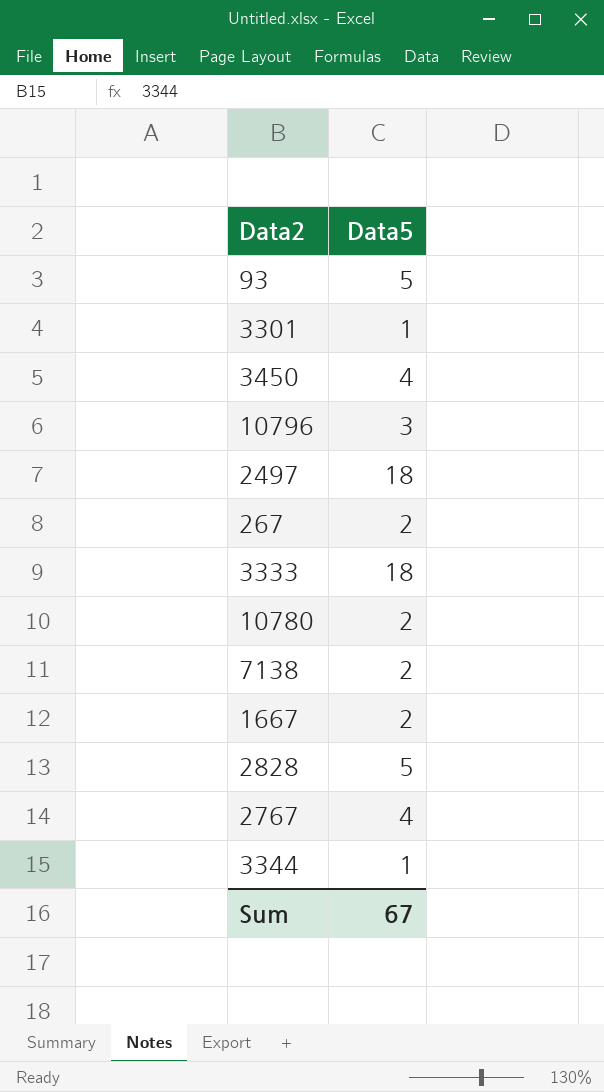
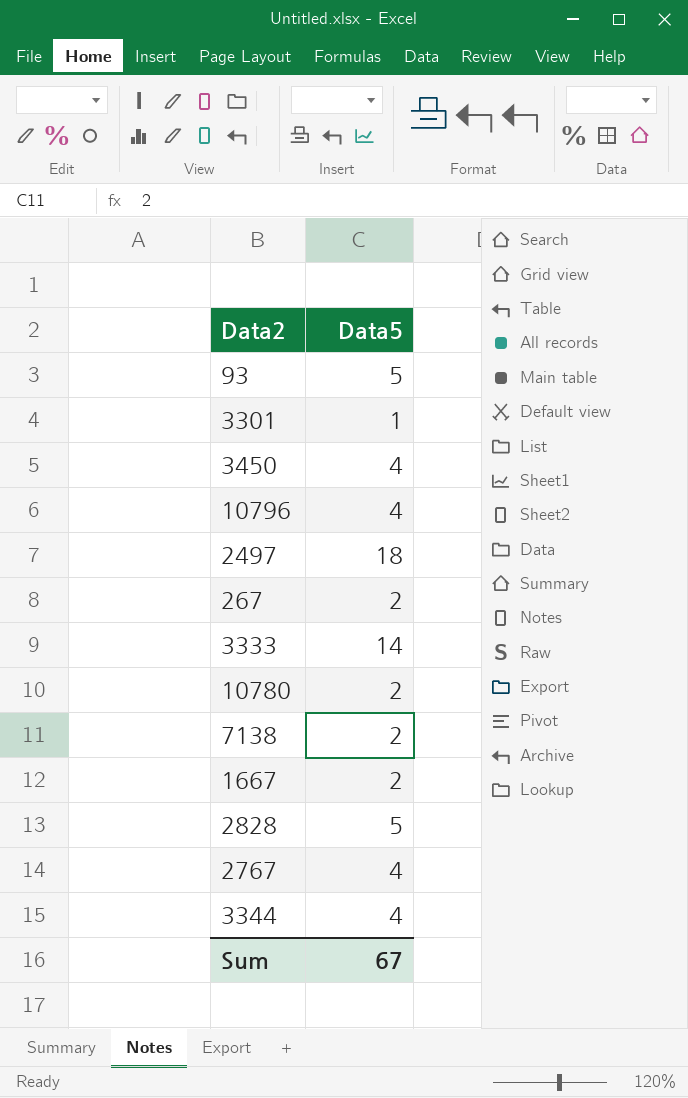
10796 | Data5: 3 -> 4
3333 | Data5: 18 -> 14
3344 | Data5: 1 -> 4

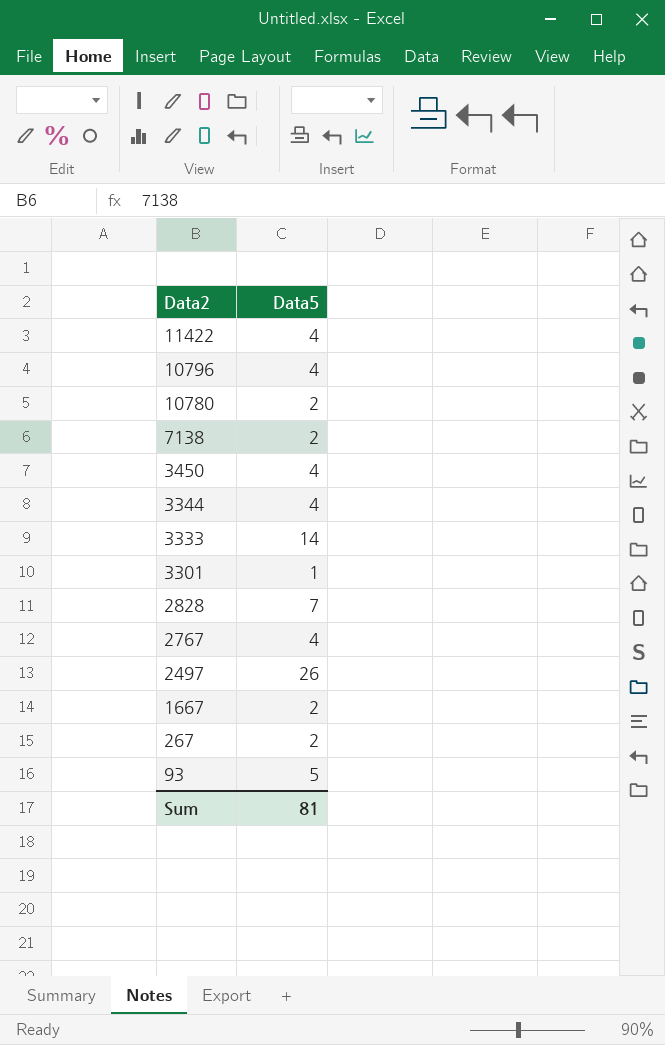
row order: none -> Data2 descending
row 11422: none -> 4
2828 | Data5: 5 -> 7
2497 | Data5: 18 -> 26
Sum | Data5: 67 -> 81

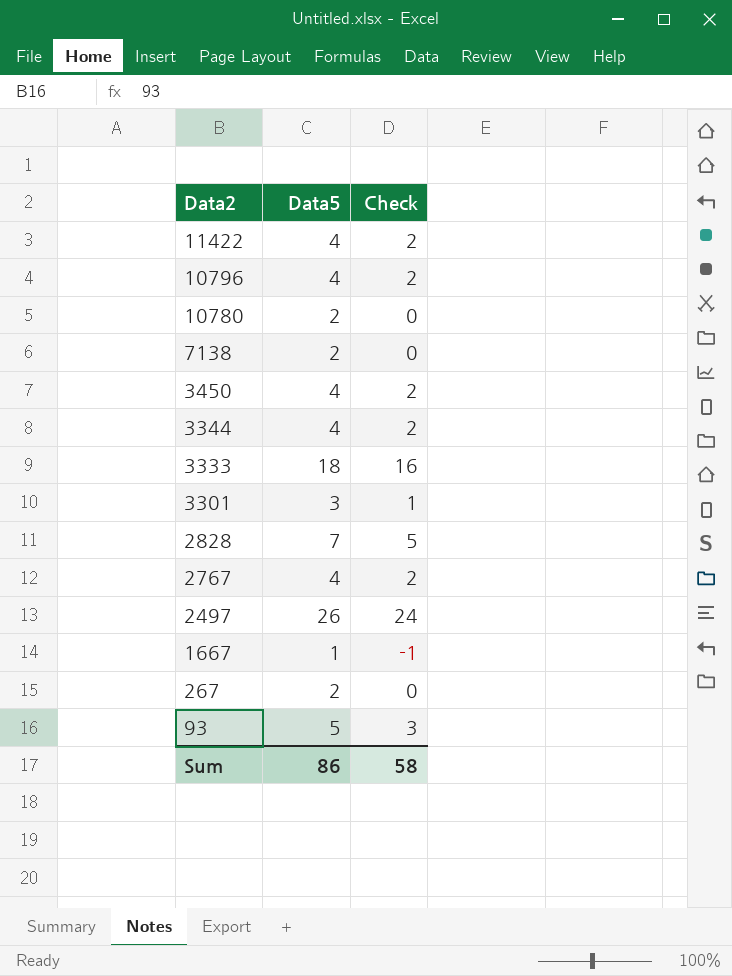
column Check | formula: none -> [Data5] - 2
3333 | Data5: 14 -> 18
3301 | Data5: 1 -> 3
1667 | Data5: 2 -> 1
Sum | Data5: 81 -> 86

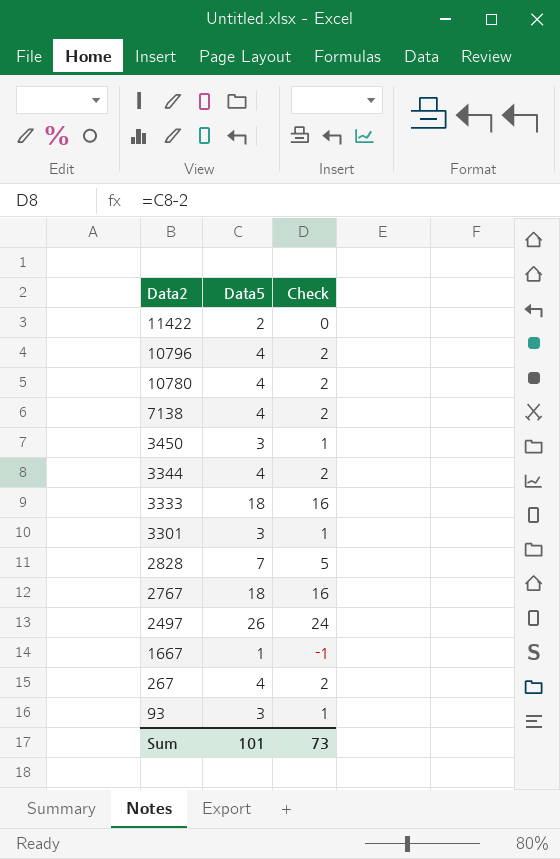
11422 | Data5: 4 -> 2
11422 | Check: 2 -> 0
10780 | Data5: 2 -> 4
10780 | Check: 0 -> 2
7138 | Data5: 2 -> 4
7138 | Check: 0 -> 2
3450 | Data5: 4 -> 3
3450 | Check: 2 -> 1
2767 | Data5: 4 -> 18
2767 | Check: 2 -> 16
267 | Data5: 2 -> 4
267 | Check: 0 -> 2
93 | Data5: 5 -> 3
93 | Check: 3 -> 1
Sum | Data5: 86 -> 101
Sum | Check: 58 -> 73

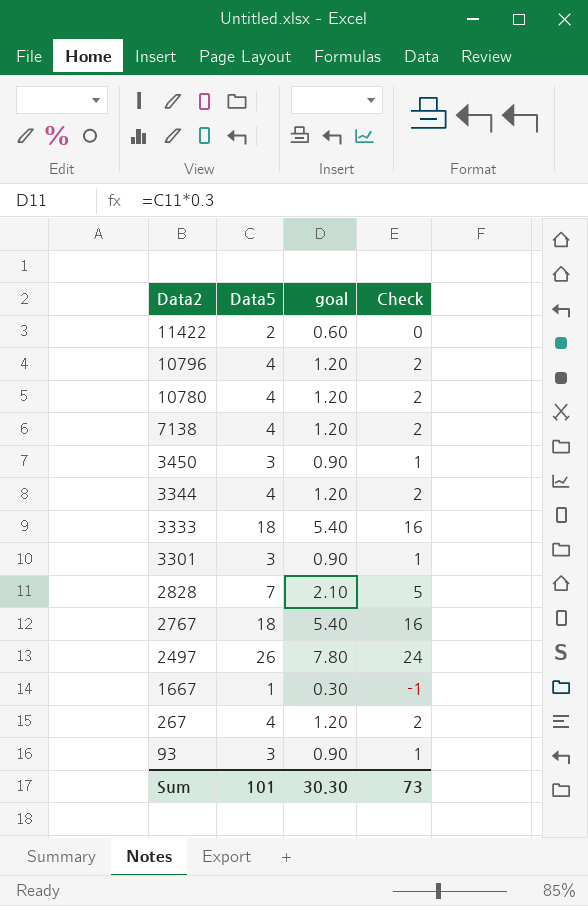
column goal | formula: none -> [Data5] * 0.3

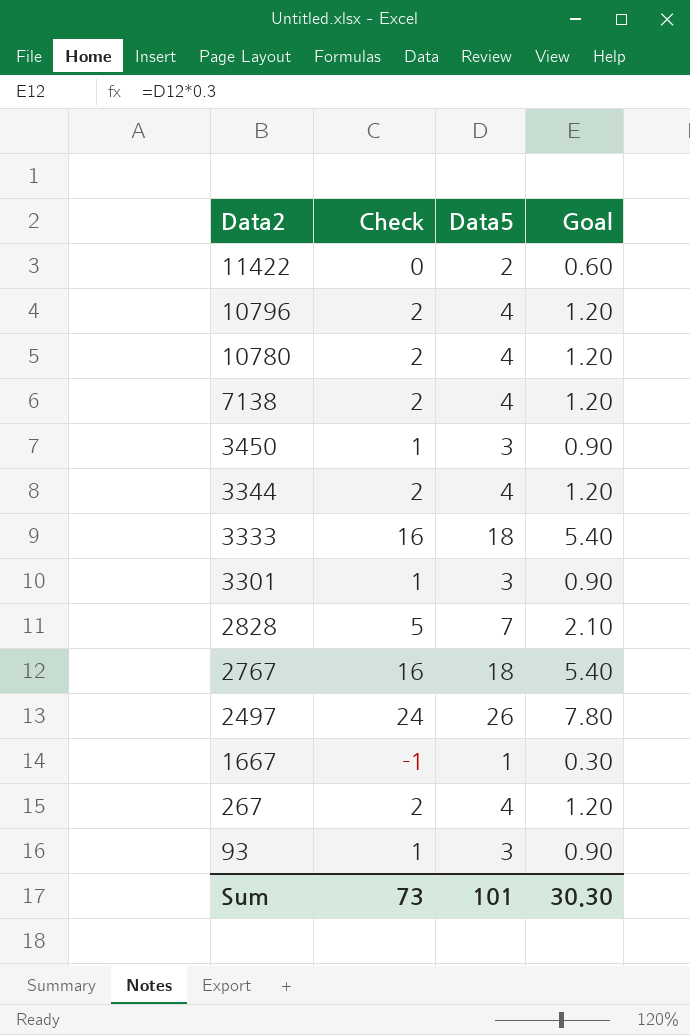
column Check | position: 4 -> 2
column name: goal -> Goal

